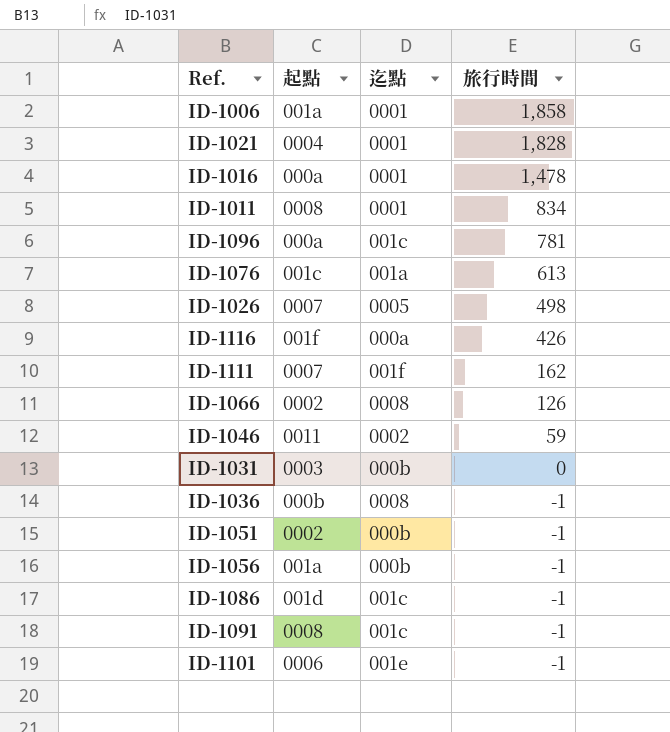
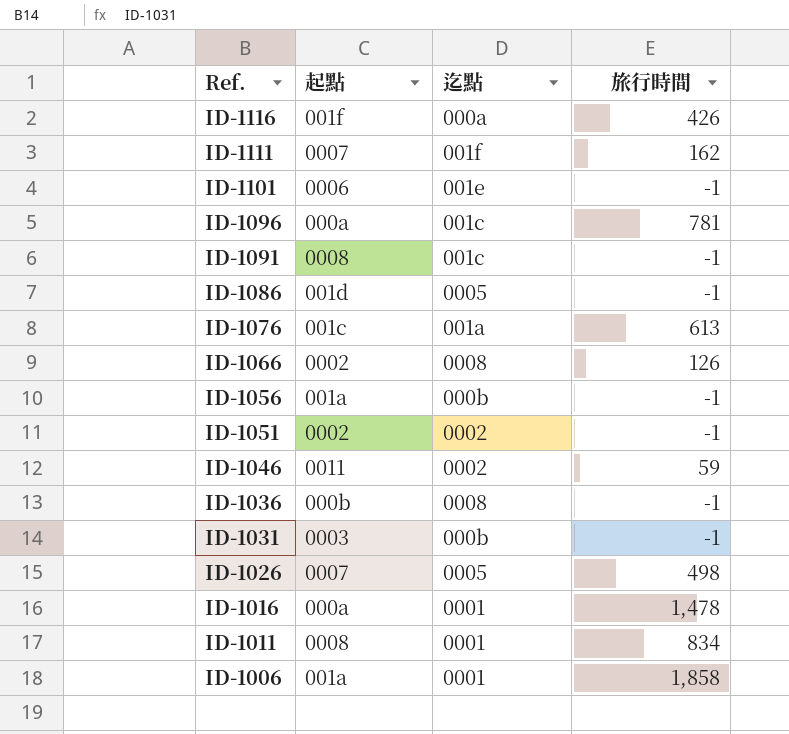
row order: 旅行時間 descending -> Ref. descending
row ID-1021: 0004 | 0001 | 1,828 -> none
ID-1086 | 迄點: 001c -> 0005
ID-1051 | 迄點: 000b -> 0002
ID-1031 | 旅行時間: 0 -> -1

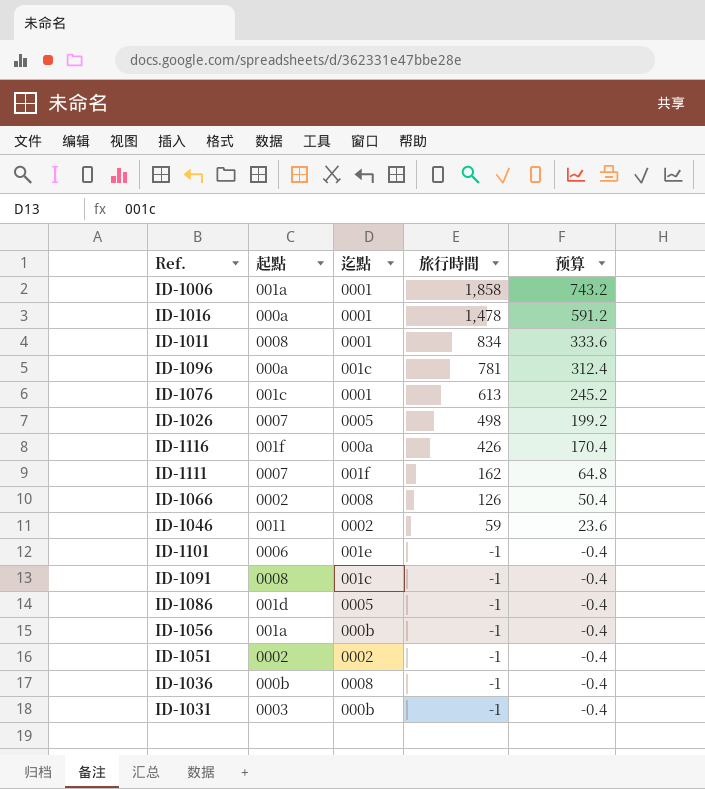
row order: Ref. descending -> 旅行時間 descending
column 预算 | formula: none -> [旅行時間] * 0.4
ID-1076 | 迄點: 001a -> 0001

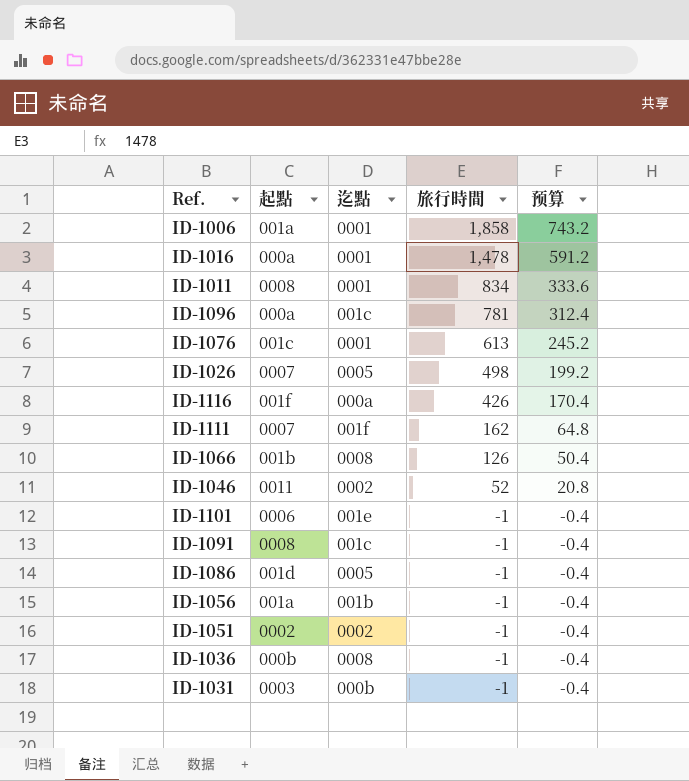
ID-1066 | 起點: 0002 -> 001b
ID-1046 | 旅行時間: 59 -> 52
ID-1046 | 预算: 23.6 -> 20.8
ID-1056 | 迄點: 000b -> 001b

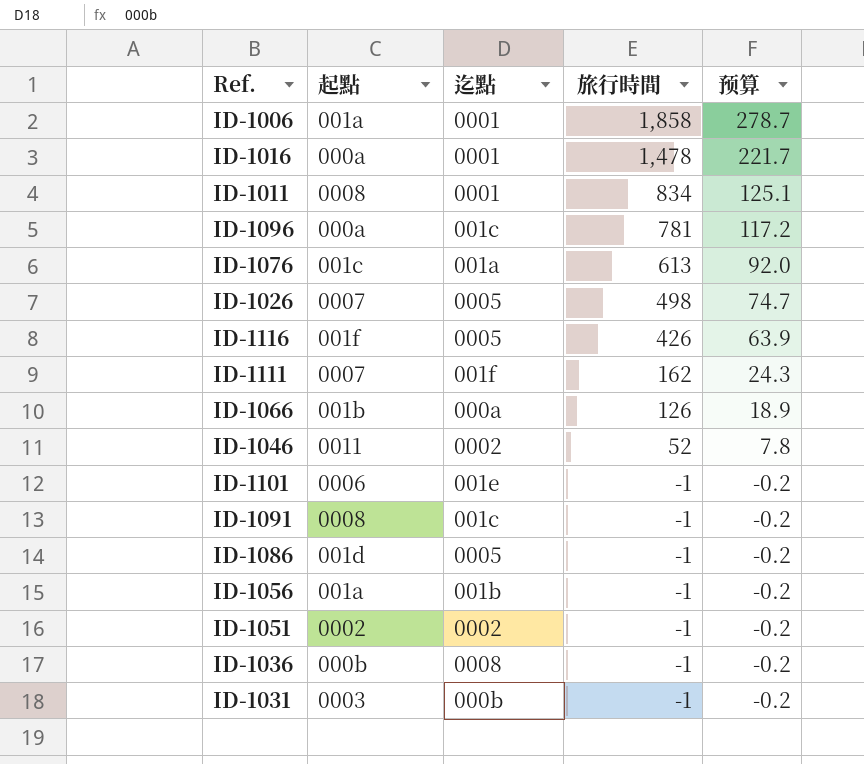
column 预算 | formula: [旅行時間] * 0.4 -> [旅行時間] * 0.15
ID-1076 | 迄點: 0001 -> 001a
ID-1116 | 迄點: 000a -> 0005
ID-1066 | 迄點: 0008 -> 000a

